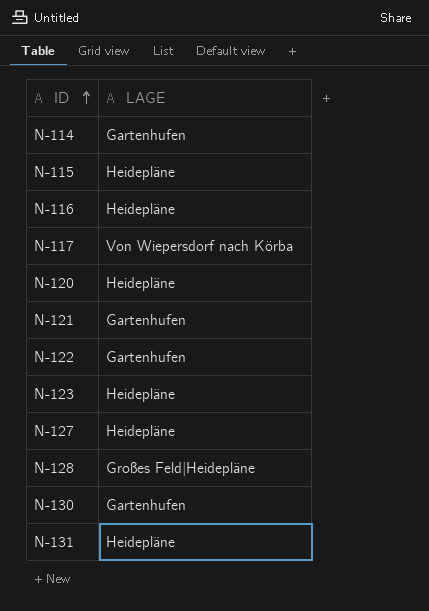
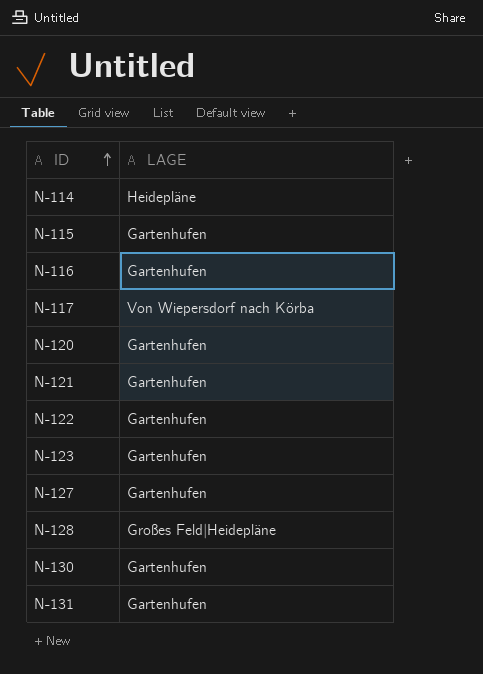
N-114 | LAGE: Gartenhufen -> Heidepläne
N-115 | LAGE: Heidepläne -> Gartenhufen
N-116 | LAGE: Heidepläne -> Gartenhufen
N-120 | LAGE: Heidepläne -> Gartenhufen
N-123 | LAGE: Heidepläne -> Gartenhufen
N-127 | LAGE: Heidepläne -> Gartenhufen
N-131 | LAGE: Heidepläne -> Gartenhufen

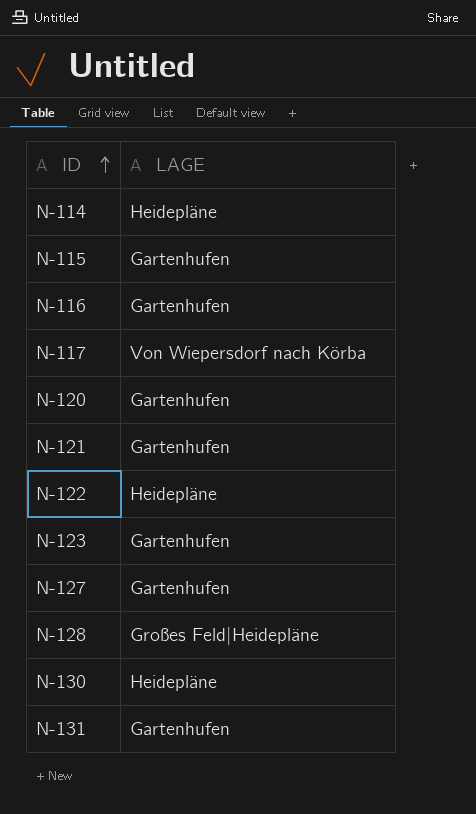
N-122 | LAGE: Gartenhufen -> Heidepläne
N-130 | LAGE: Gartenhufen -> Heidepläne

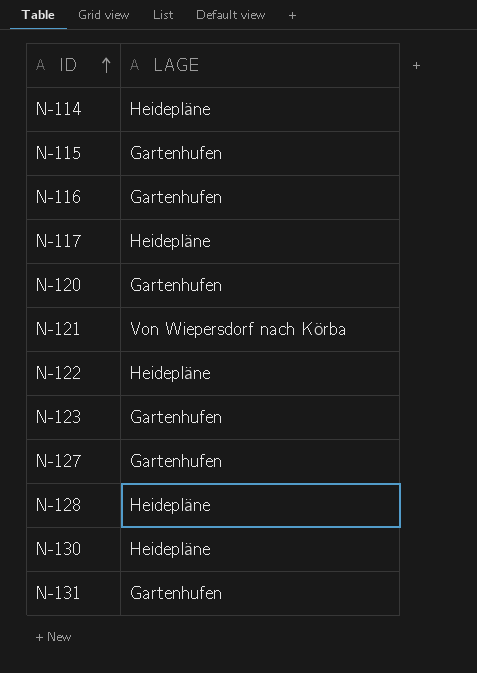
N-117 | LAGE: Von Wiepersdorf nach Körba -> Heidepläne
N-121 | LAGE: Gartenhufen -> Von Wiepersdorf nach Körba
N-128 | LAGE: Großes Feld|Heidepläne -> Heidepläne

